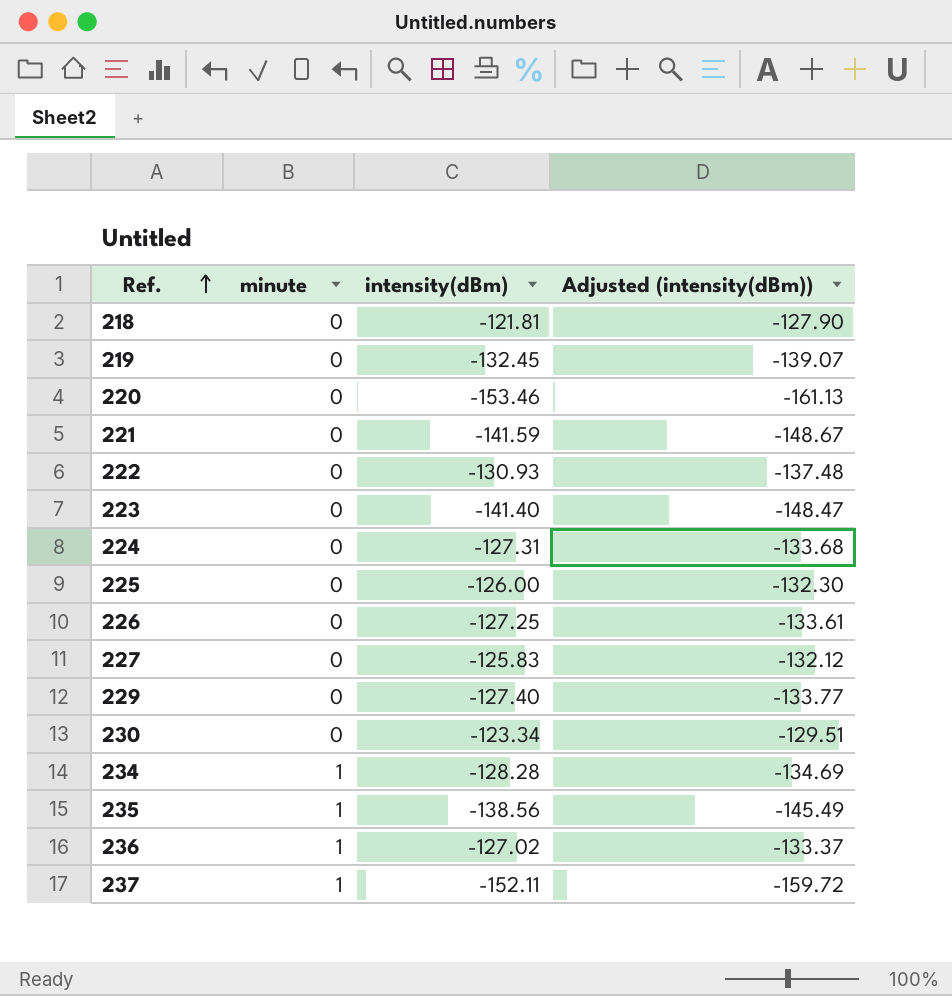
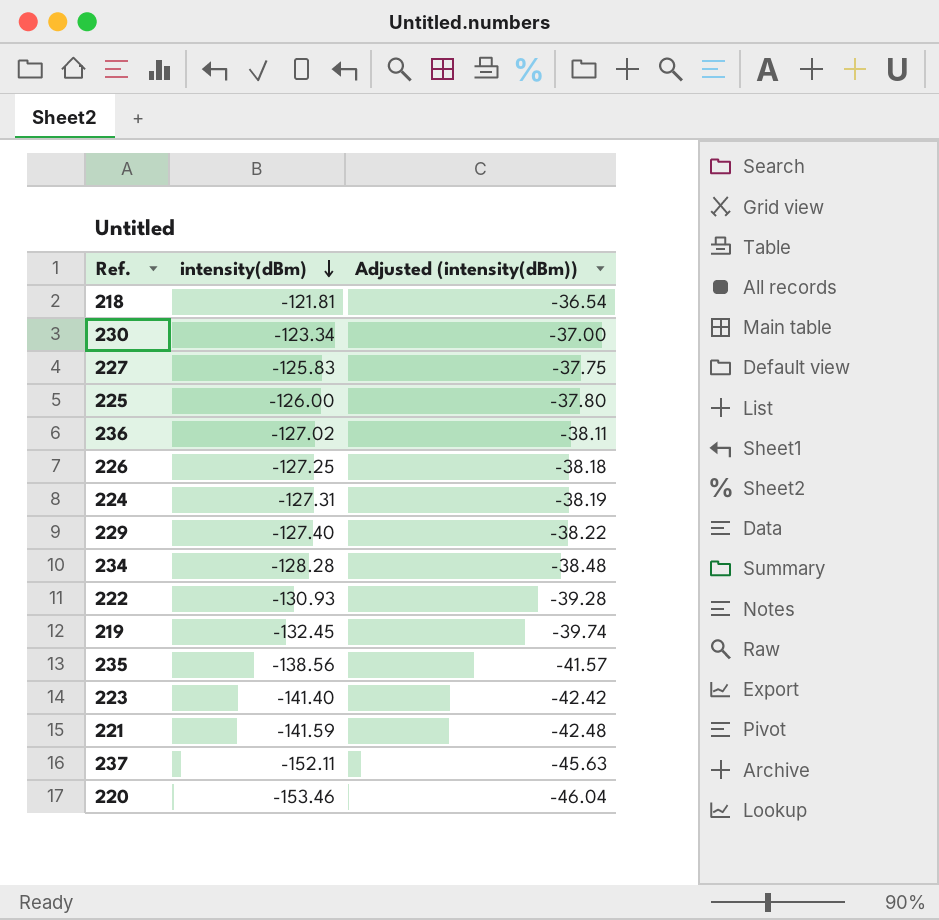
row order: Ref. ascending -> intensity(dBm) descending
column minute | position: 2 -> none
column Adjusted (intensity(dBm)) | formula: [intensity(dBm)] * 1.05 -> [intensity(dBm)] * 0.3

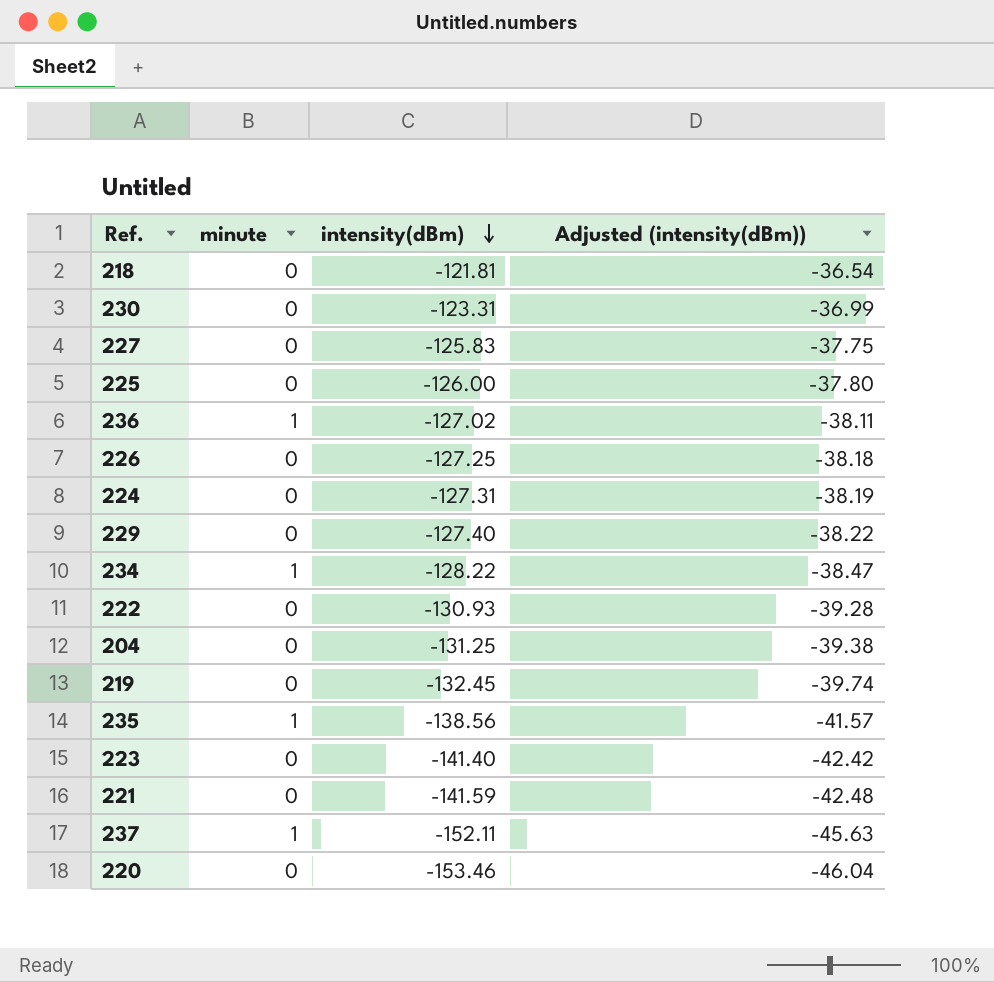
column minute | position: none -> 2
230 | intensity(dBm): -123.34 -> -123.31
230 | Adjusted (intensity(dBm)): -37.00 -> -36.99
234 | intensity(dBm): -128.28 -> -128.22
234 | Adjusted (intensity(dBm)): -38.48 -> -38.47
row 204: none -> 0 | -131.25 | -39.38

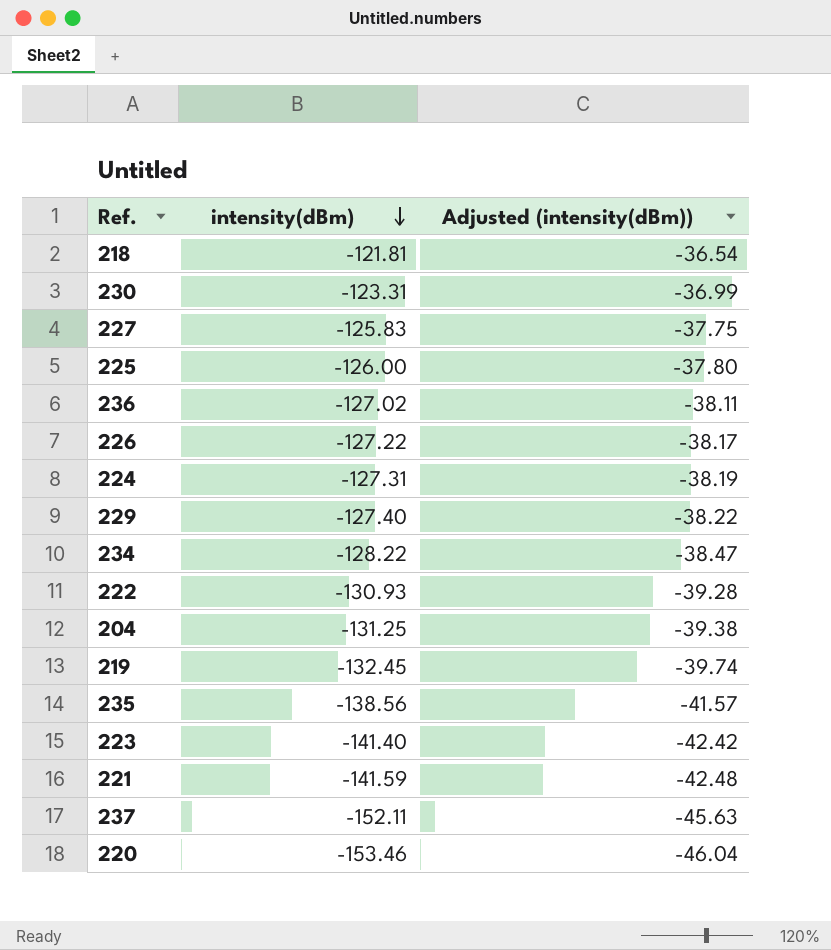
column minute | position: 2 -> none
226 | intensity(dBm): -127.25 -> -127.22
226 | Adjusted (intensity(dBm)): -38.18 -> -38.17

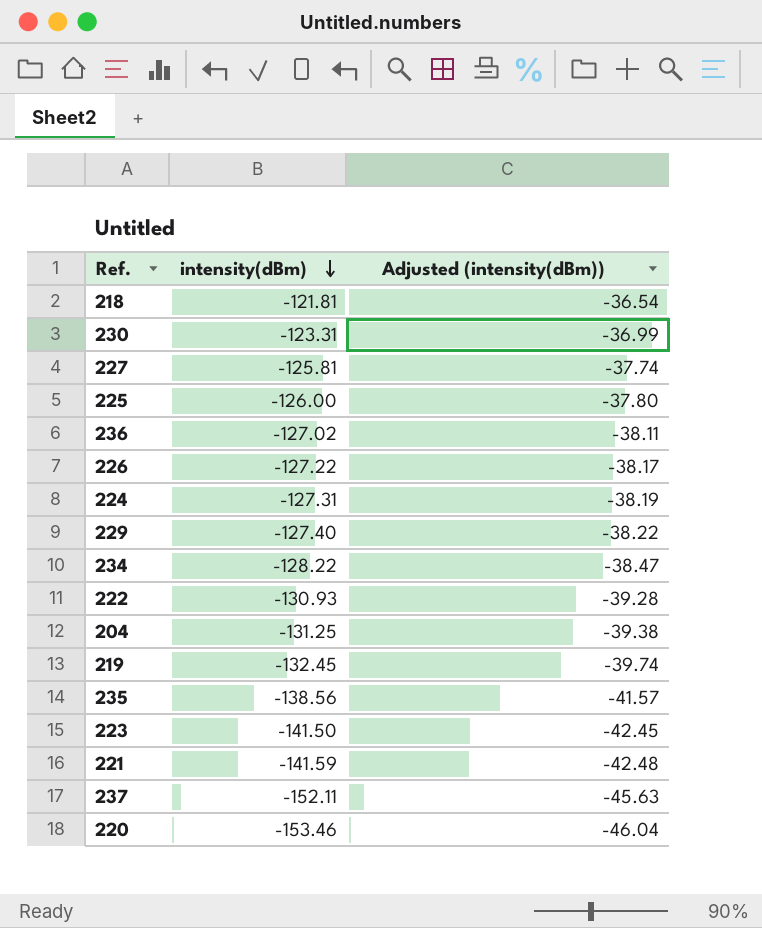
227 | intensity(dBm): -125.83 -> -125.81
227 | Adjusted (intensity(dBm)): -37.75 -> -37.74
223 | intensity(dBm): -141.40 -> -141.50
223 | Adjusted (intensity(dBm)): -42.42 -> -42.45

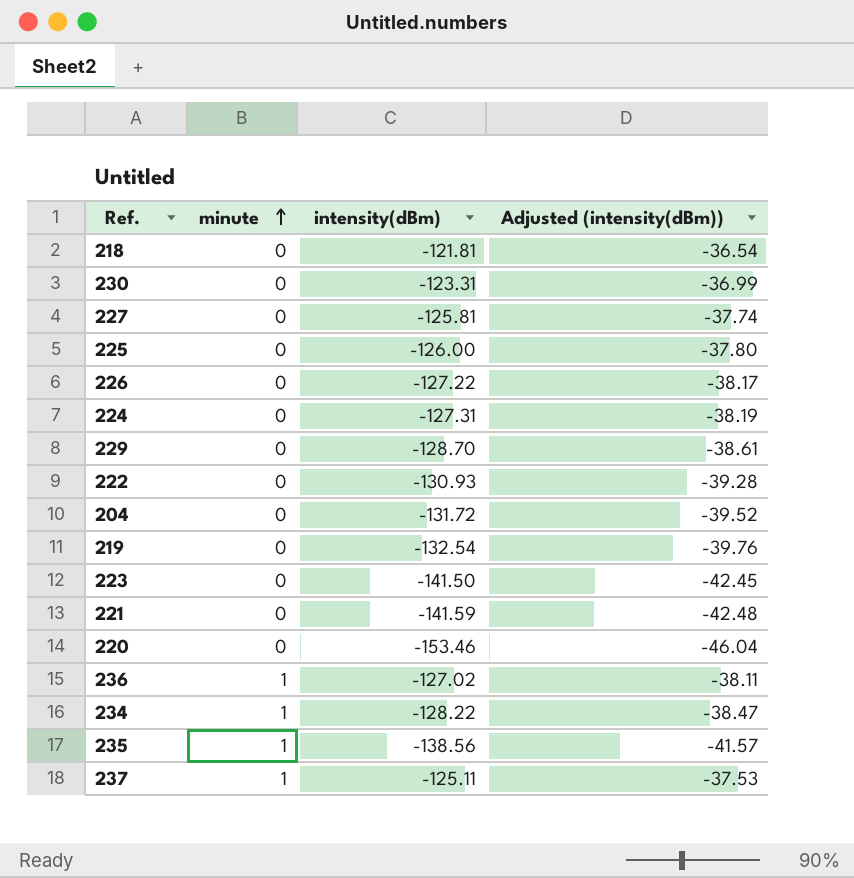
row order: intensity(dBm) descending -> minute ascending
column minute | position: none -> 2
229 | intensity(dBm): -127.40 -> -128.70
229 | Adjusted (intensity(dBm)): -38.22 -> -38.61
204 | intensity(dBm): -131.25 -> -131.72
204 | Adjusted (intensity(dBm)): -39.38 -> -39.52
219 | intensity(dBm): -132.45 -> -132.54
219 | Adjusted (intensity(dBm)): -39.74 -> -39.76
237 | intensity(dBm): -152.11 -> -125.11
237 | Adjusted (intensity(dBm)): -45.63 -> -37.53

